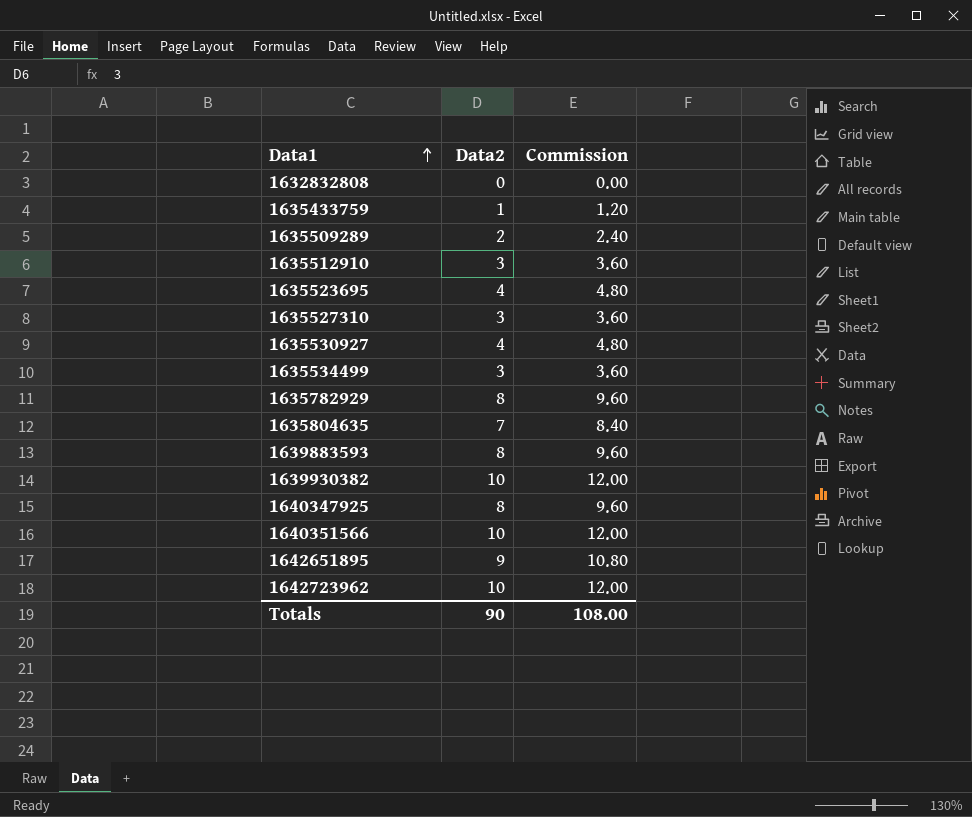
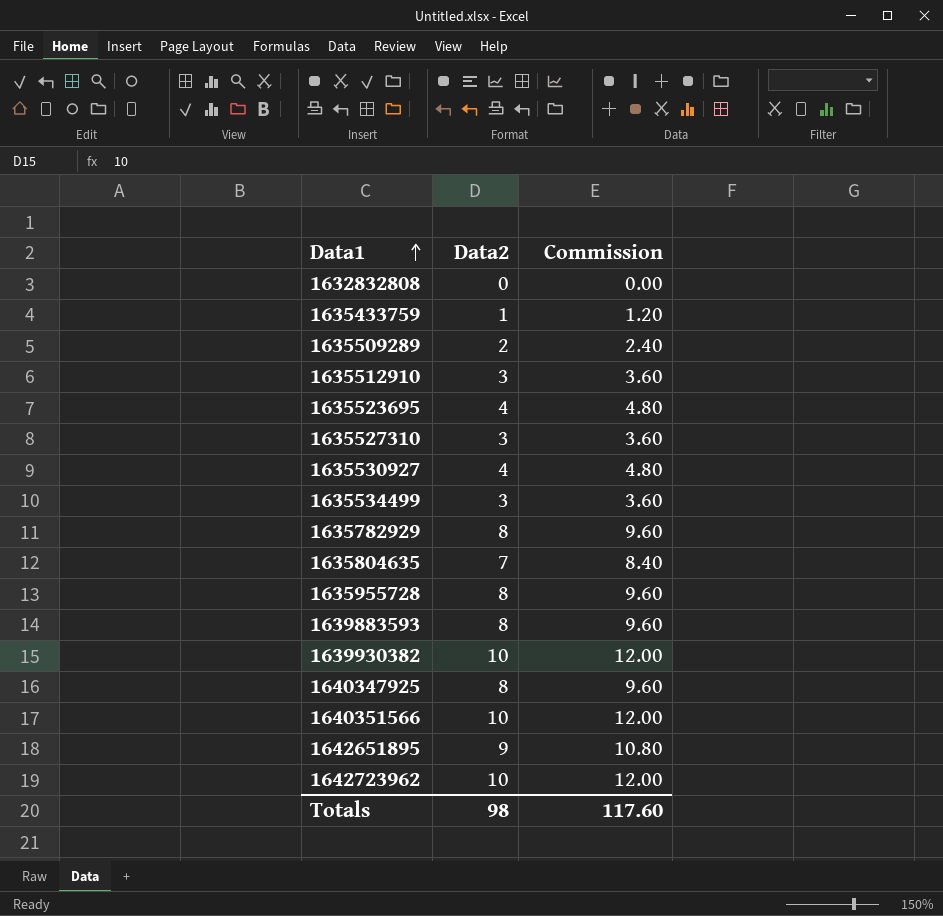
row 1635955728: none -> 8 | 9.60
Totals | Data2: 90 -> 98
Totals | Commission: 108.00 -> 117.60

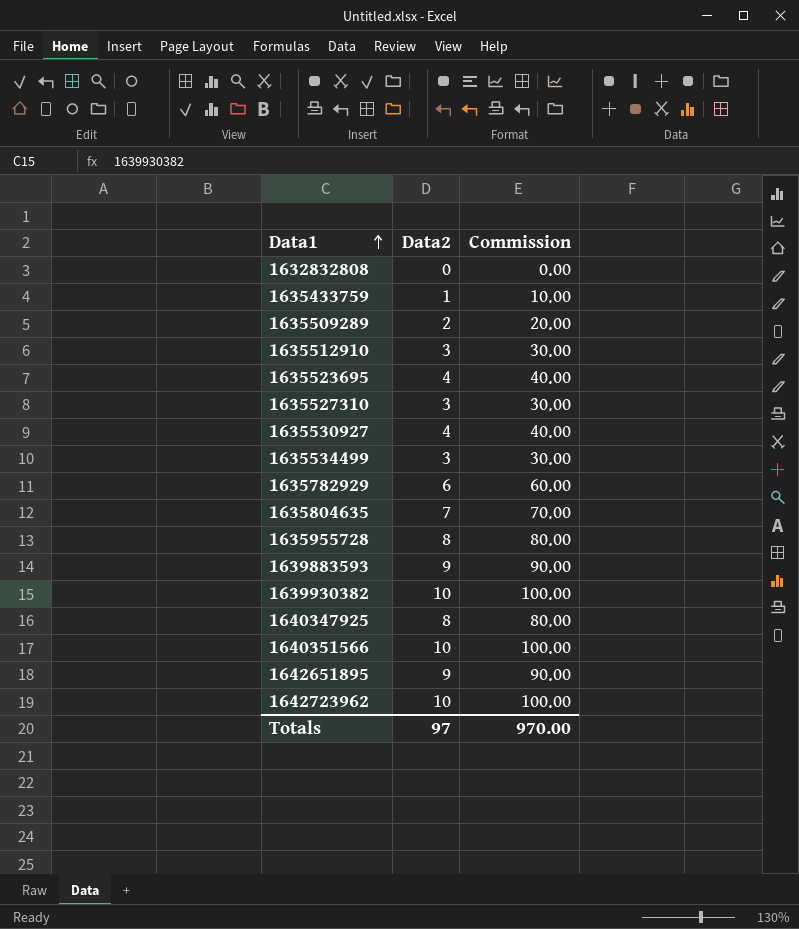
column Commission | formula: [Data2] * 1.2 -> [Data2] * 10
1635782929 | Data2: 8 -> 6
1639883593 | Data2: 8 -> 9
Totals | Data2: 98 -> 97
Totals | Commission: 117.60 -> 970.00

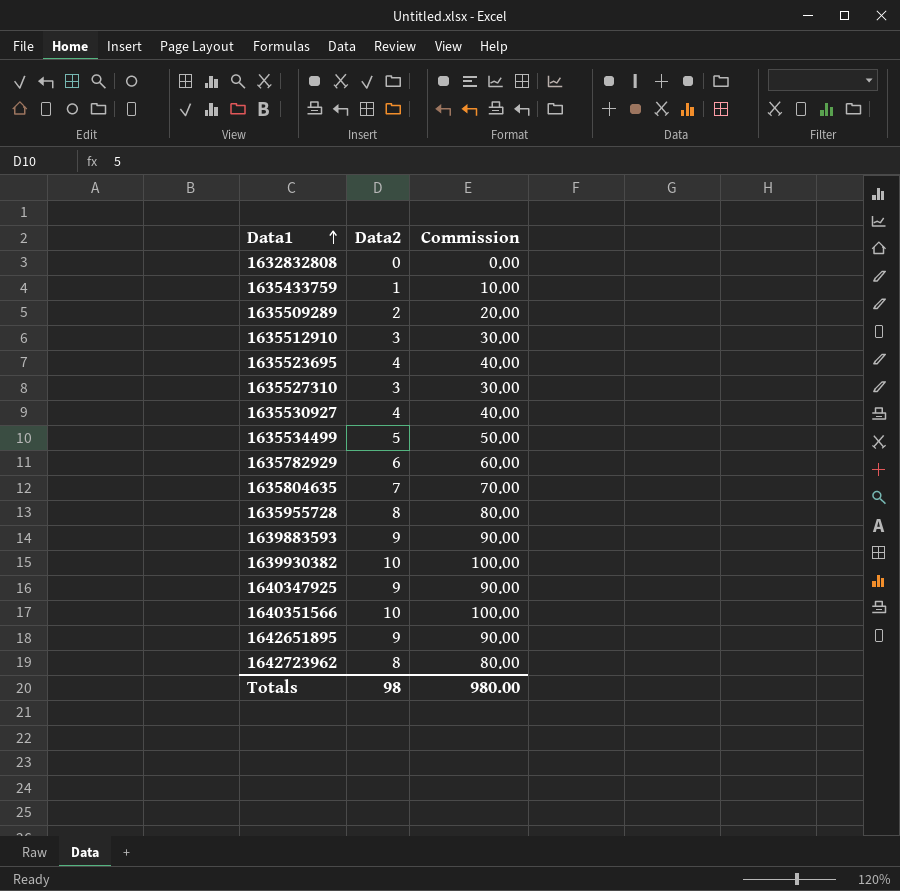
1635534499 | Data2: 3 -> 5
1635534499 | Commission: 30.00 -> 50.00
1640347925 | Data2: 8 -> 9
1640347925 | Commission: 80.00 -> 90.00
1642723962 | Data2: 10 -> 8
1642723962 | Commission: 100.00 -> 80.00
Totals | Data2: 97 -> 98
Totals | Commission: 970.00 -> 980.00

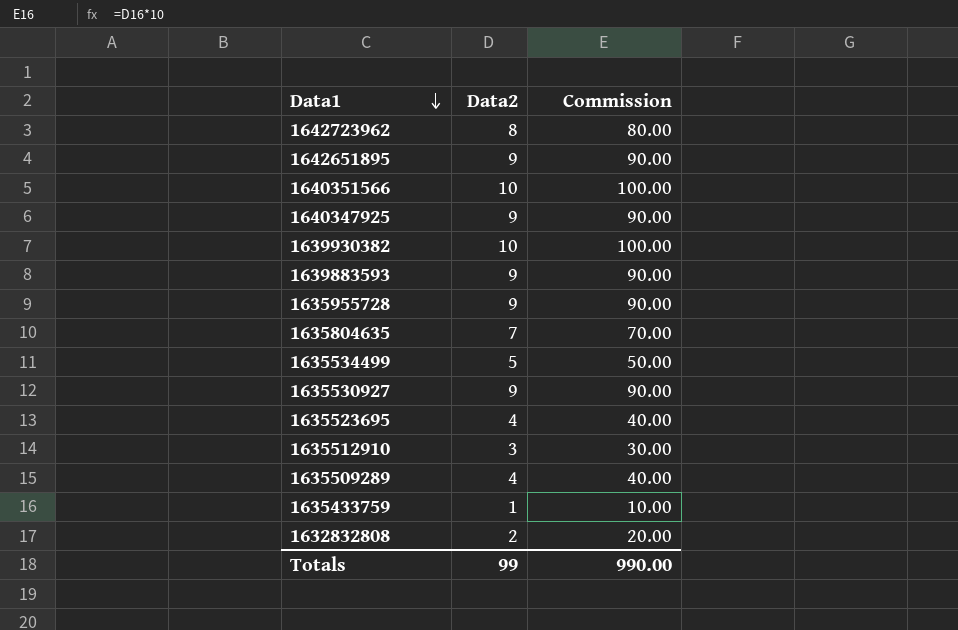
row order: Data1 ascending -> Data1 descending
row 1635527310: 3 | 30.00 -> none
row 1635782929: 6 | 60.00 -> none
1635955728 | Data2: 8 -> 9
1635955728 | Commission: 80.00 -> 90.00
1635530927 | Data2: 4 -> 9
1635530927 | Commission: 40.00 -> 90.00
1635509289 | Data2: 2 -> 4
1635509289 | Commission: 20.00 -> 40.00
1632832808 | Data2: 0 -> 2
1632832808 | Commission: 0.00 -> 20.00
Totals | Data2: 98 -> 99
Totals | Commission: 980.00 -> 990.00

